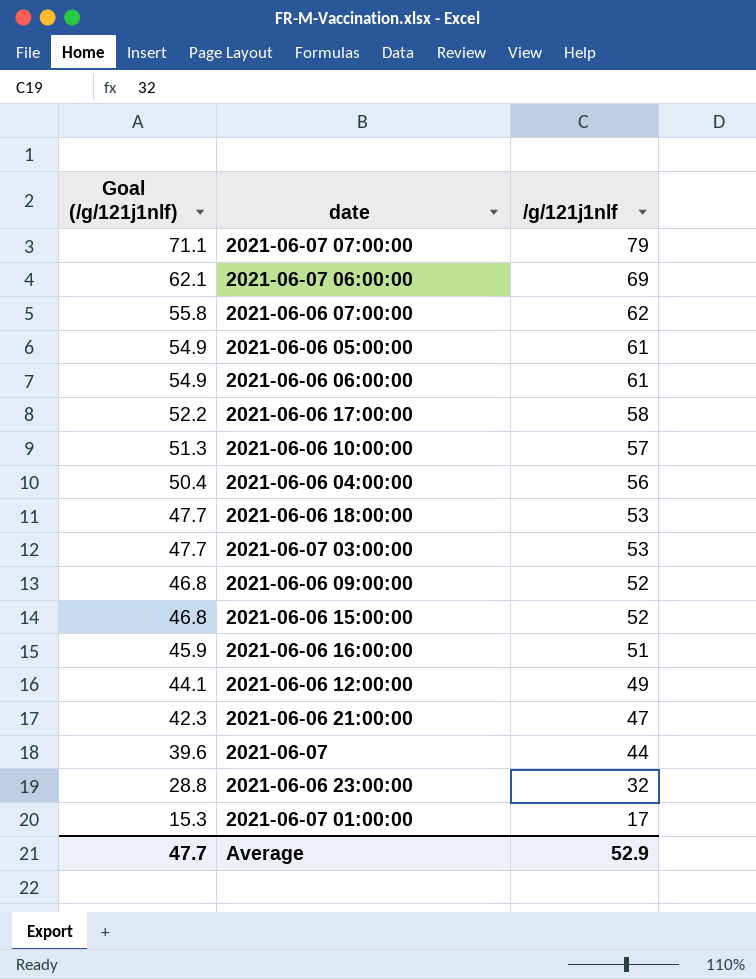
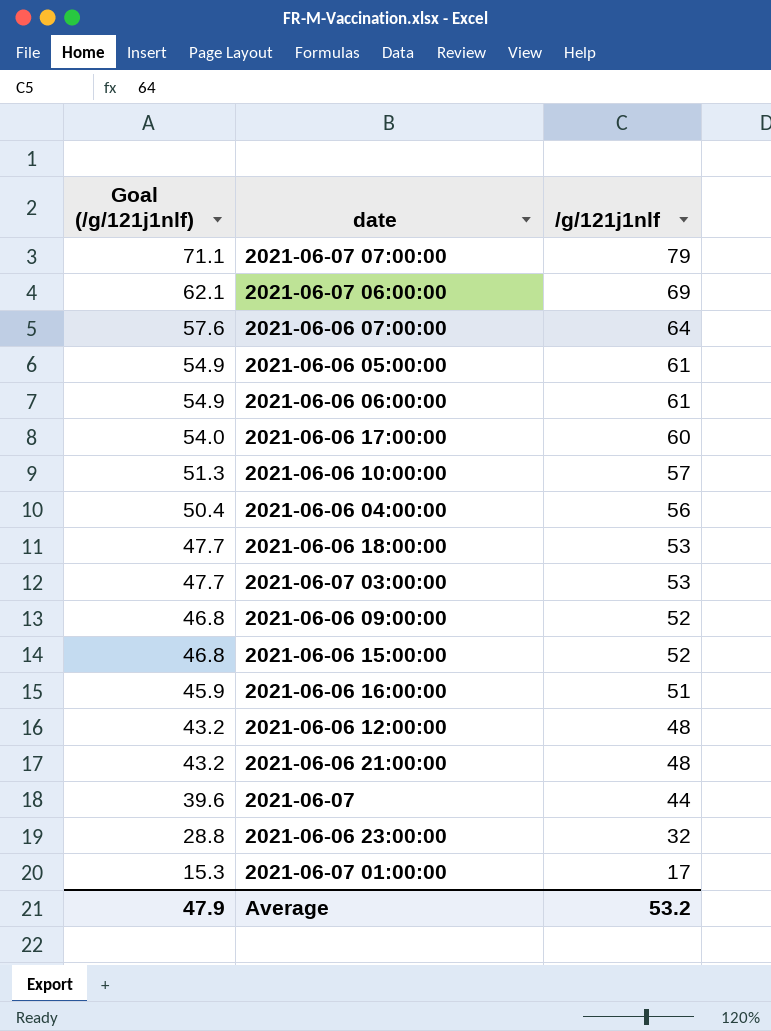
2021-06-06 07:00:00 | Goal (/g/121j1nlf): 55.8 -> 57.6
2021-06-06 07:00:00 | /g/121j1nlf: 62 -> 64
2021-06-06 17:00:00 | Goal (/g/121j1nlf): 52.2 -> 54.0
2021-06-06 17:00:00 | /g/121j1nlf: 58 -> 60
2021-06-06 12:00:00 | Goal (/g/121j1nlf): 44.1 -> 43.2
2021-06-06 12:00:00 | /g/121j1nlf: 49 -> 48
2021-06-06 21:00:00 | Goal (/g/121j1nlf): 42.3 -> 43.2
2021-06-06 21:00:00 | /g/121j1nlf: 47 -> 48
Average | Goal (/g/121j1nlf): 47.7 -> 47.9
Average | /g/121j1nlf: 52.9 -> 53.2

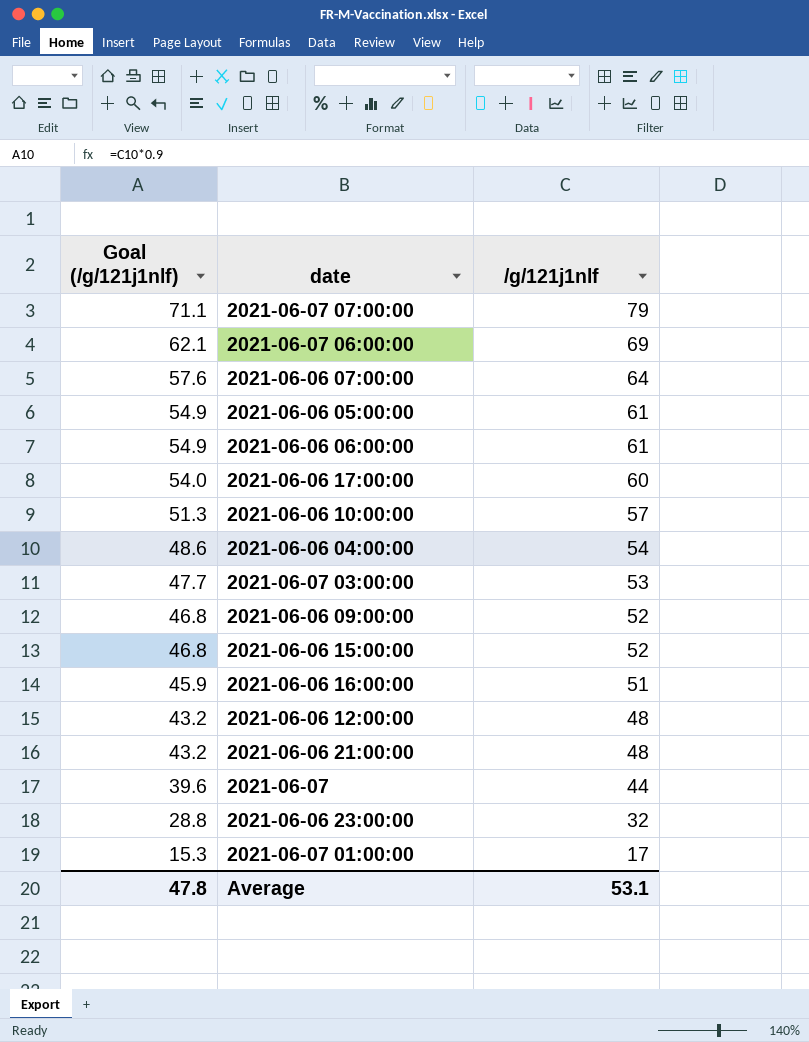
row 2021-06-06 18:00:00: 47.7 | 53 -> none
2021-06-06 04:00:00 | Goal (/g/121j1nlf): 50.4 -> 48.6
2021-06-06 04:00:00 | /g/121j1nlf: 56 -> 54
Average | Goal (/g/121j1nlf): 47.9 -> 47.8
Average | /g/121j1nlf: 53.2 -> 53.1

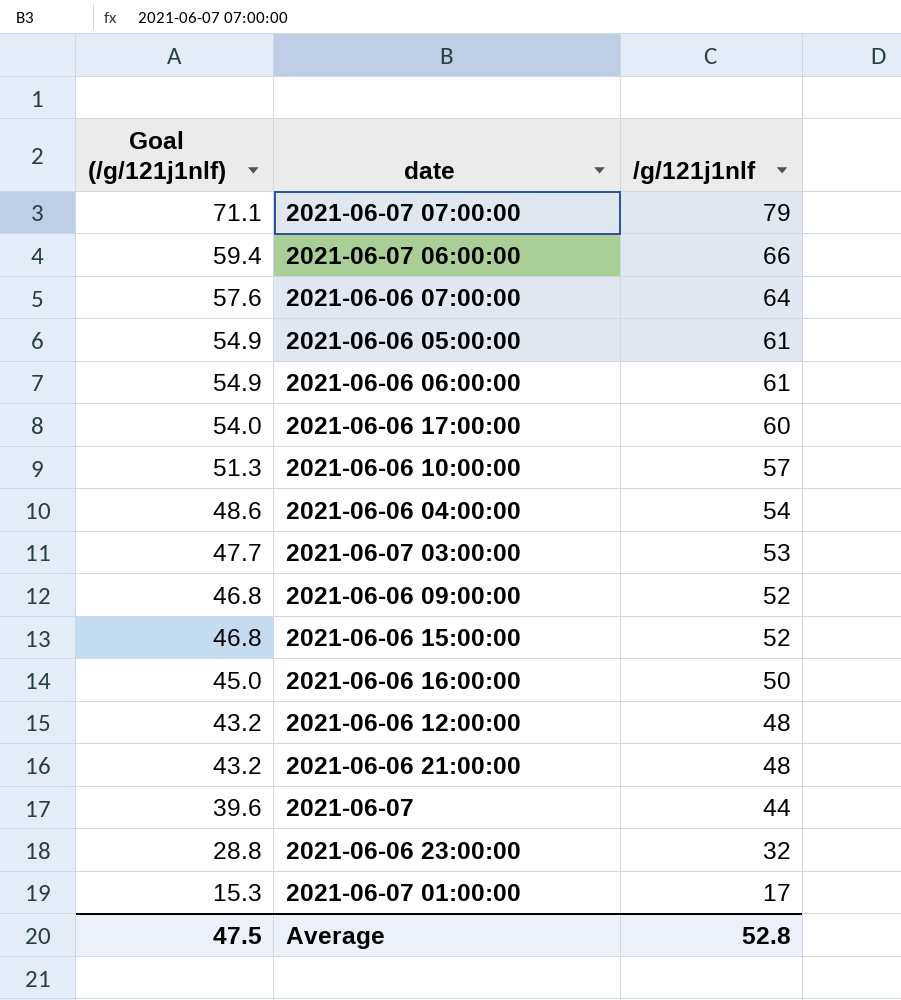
2021-06-07 06:00:00 | Goal (/g/121j1nlf): 62.1 -> 59.4
2021-06-07 06:00:00 | /g/121j1nlf: 69 -> 66
2021-06-06 16:00:00 | Goal (/g/121j1nlf): 45.9 -> 45.0
2021-06-06 16:00:00 | /g/121j1nlf: 51 -> 50
Average | Goal (/g/121j1nlf): 47.8 -> 47.5
Average | /g/121j1nlf: 53.1 -> 52.8

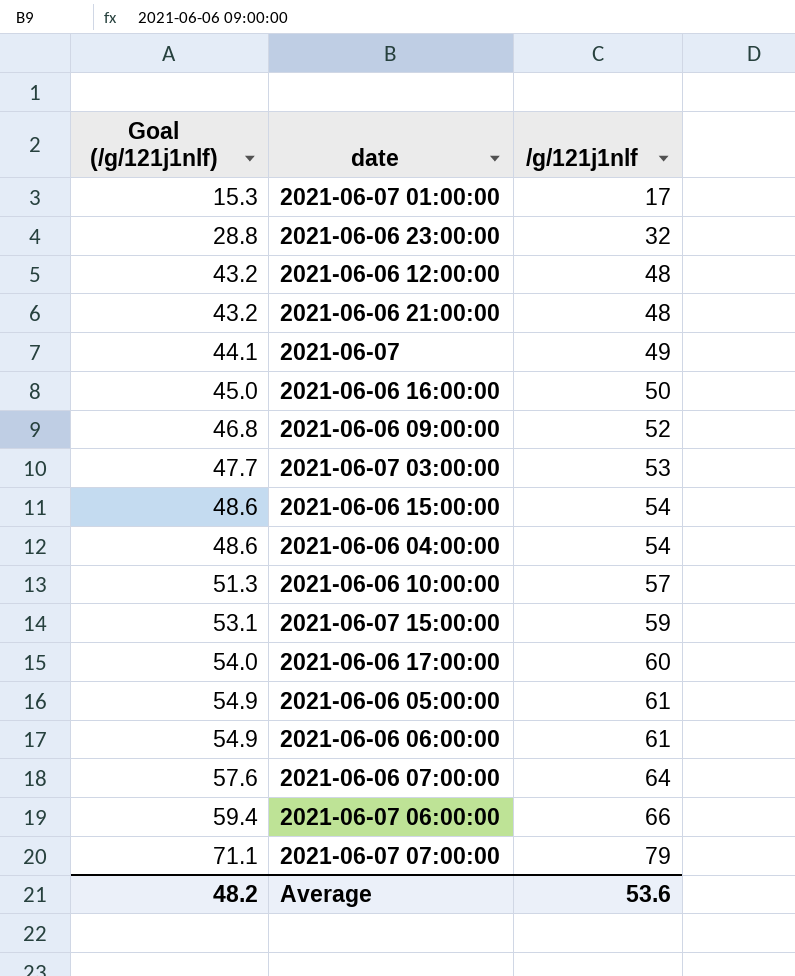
row order: Goal (/g/121j1nlf) descending -> Goal (/g/121j1nlf) ascending
2021-06-07 | Goal (/g/121j1nlf): 39.6 -> 44.1
2021-06-07 | /g/121j1nlf: 44 -> 49
2021-06-06 15:00:00 | Goal (/g/121j1nlf): 46.8 -> 48.6
2021-06-06 15:00:00 | /g/121j1nlf: 52 -> 54
row 2021-06-07 15:00:00: none -> 53.1 | 59
Average | Goal (/g/121j1nlf): 47.5 -> 48.2
Average | /g/121j1nlf: 52.8 -> 53.6

